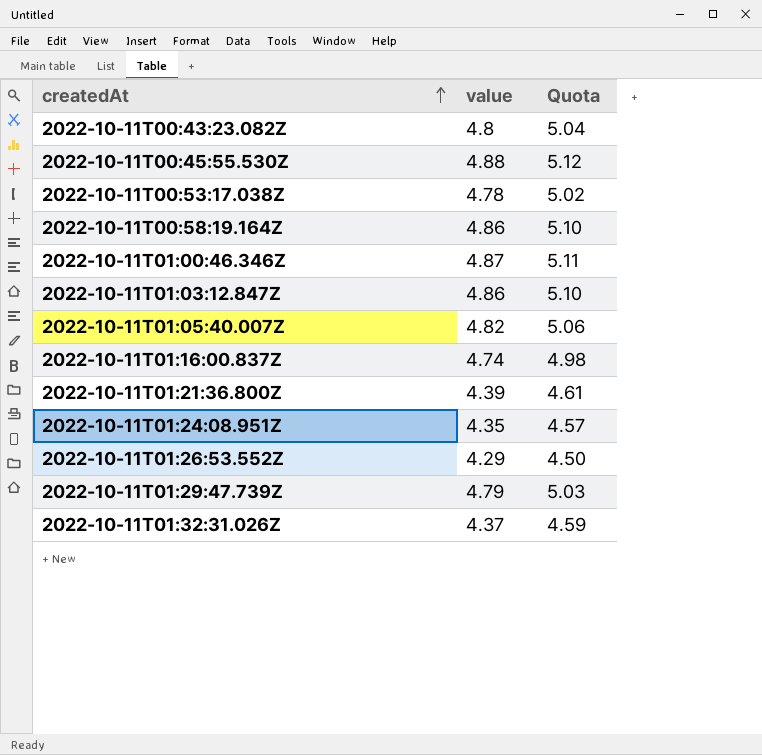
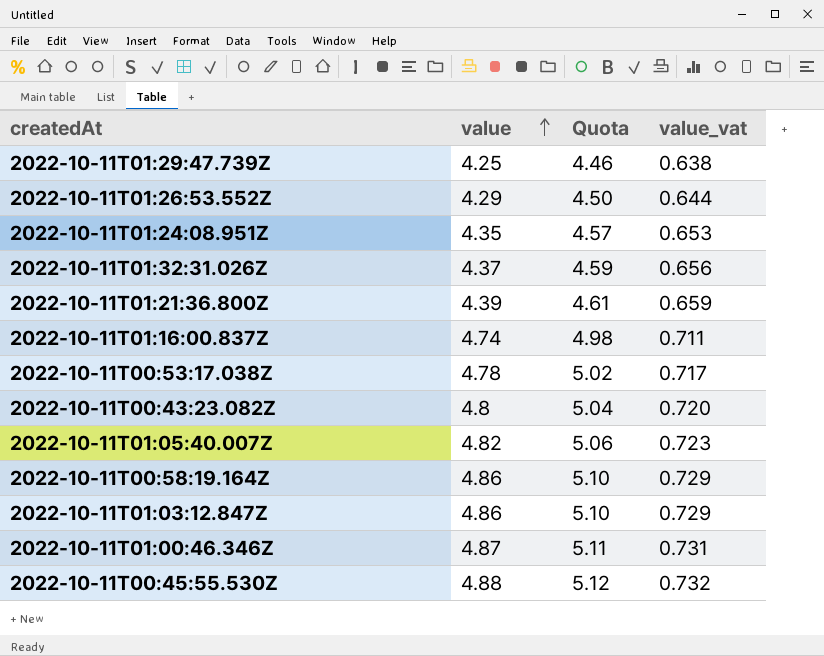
row order: createdAt ascending -> value ascending
column value_vat | formula: none -> [value] * 0.15
2022-10-11T01:29:47.739Z | value: 4.79 -> 4.25
2022-10-11T01:29:47.739Z | Quota: 5.03 -> 4.46

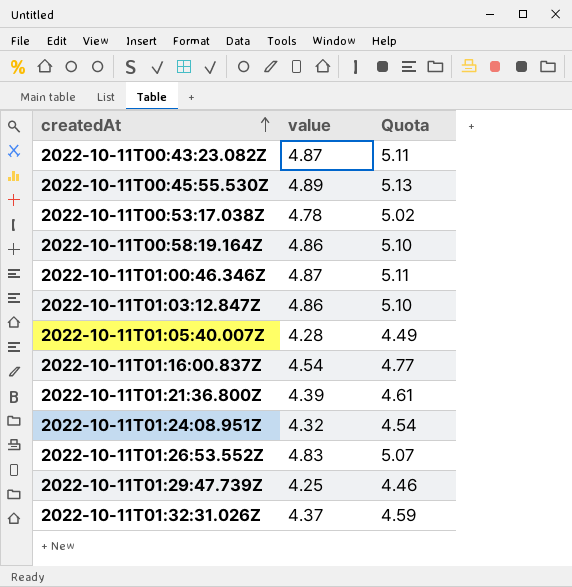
row order: value ascending -> createdAt ascending
column value_vat | formula: [value] * 0.15 -> none
2022-10-11T00:43:23.082Z | value: 4.8 -> 4.87
2022-10-11T00:43:23.082Z | Quota: 5.04 -> 5.11
2022-10-11T00:45:55.530Z | value: 4.88 -> 4.89
2022-10-11T00:45:55.530Z | Quota: 5.12 -> 5.13
2022-10-11T01:05:40.007Z | value: 4.82 -> 4.28
2022-10-11T01:05:40.007Z | Quota: 5.06 -> 4.49
2022-10-11T01:16:00.837Z | value: 4.74 -> 4.54
2022-10-11T01:16:00.837Z | Quota: 4.98 -> 4.77
2022-10-11T01:24:08.951Z | value: 4.35 -> 4.32
2022-10-11T01:24:08.951Z | Quota: 4.57 -> 4.54
2022-10-11T01:26:53.552Z | value: 4.29 -> 4.83
2022-10-11T01:26:53.552Z | Quota: 4.50 -> 5.07

